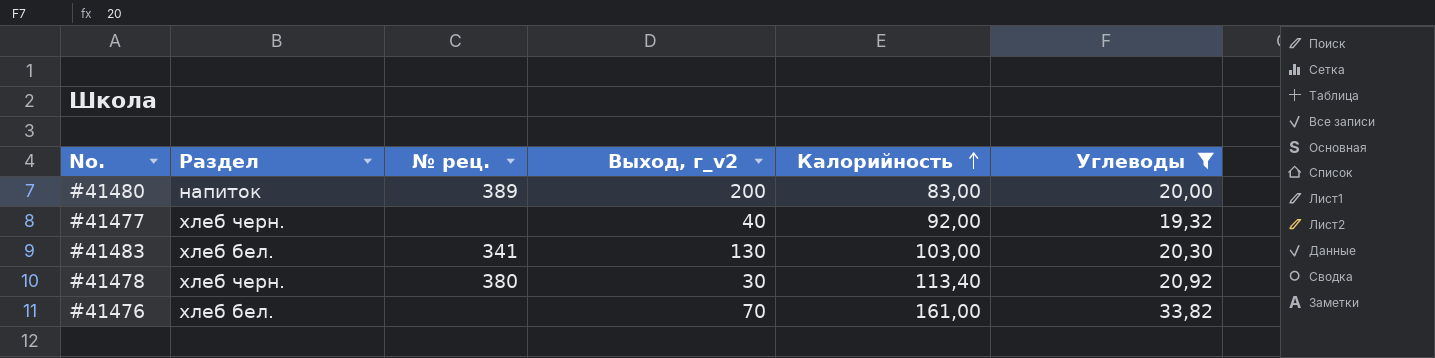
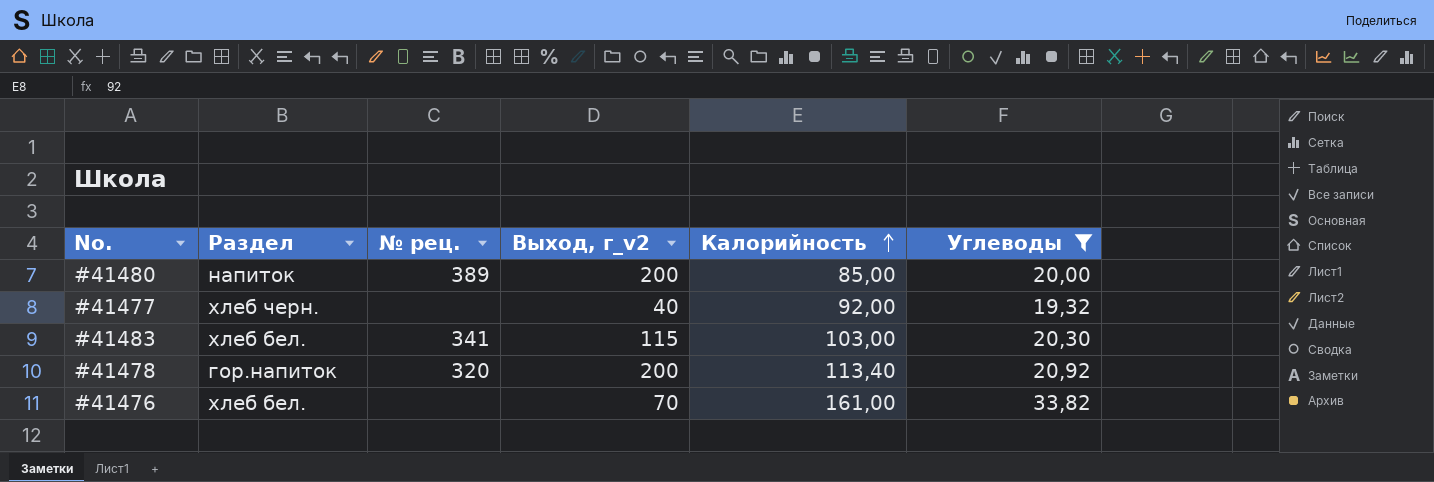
#41480 | Калорийность: 83,00 -> 85,00
#41483 | Выход, г_v2: 130 -> 115
#41478 | Раздел: хлеб черн. -> гор.напиток
#41478 | № рец.: 380 -> 320
#41478 | Выход, г_v2: 30 -> 200

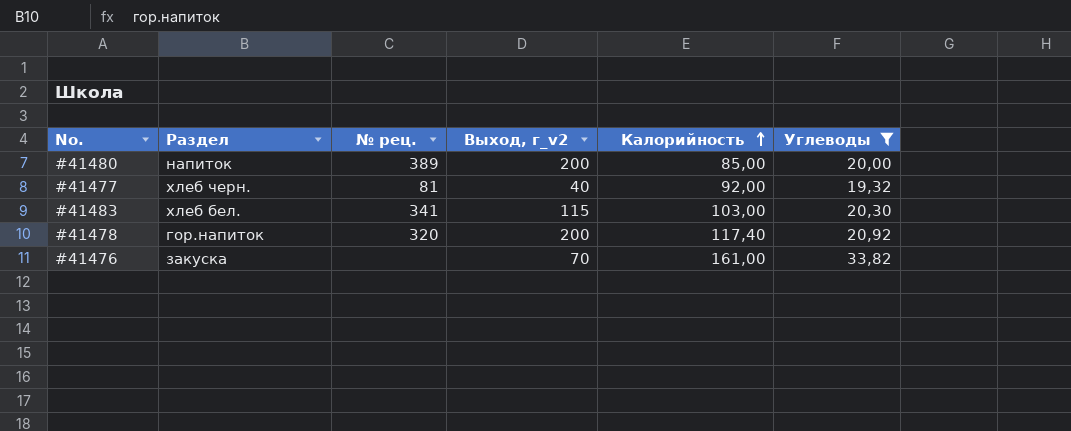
#41477 | № рец.: none -> 81
#41478 | Калорийность: 113,40 -> 117,40
#41476 | Раздел: хлеб бел. -> закуска

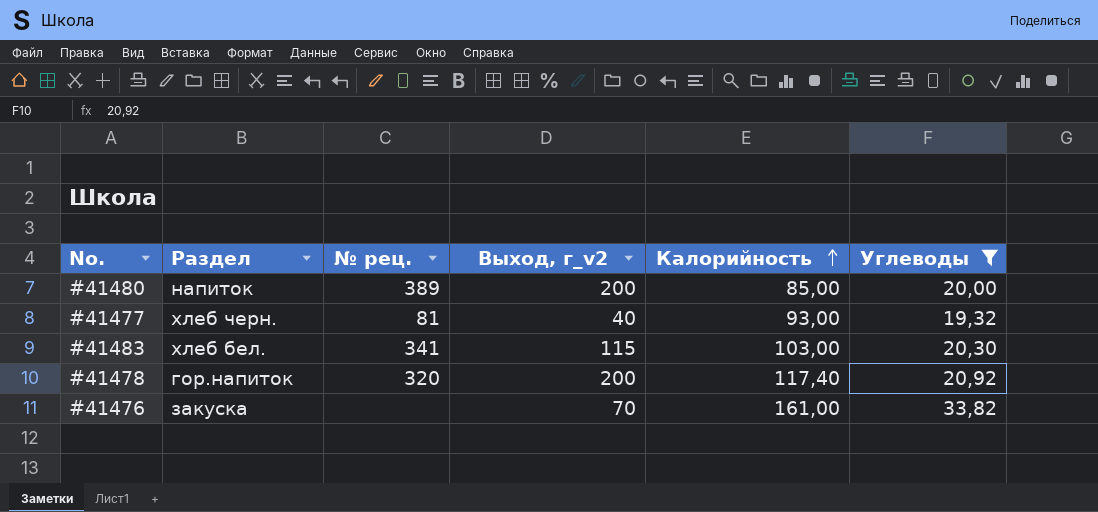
#41477 | Калорийность: 92,00 -> 93,00

